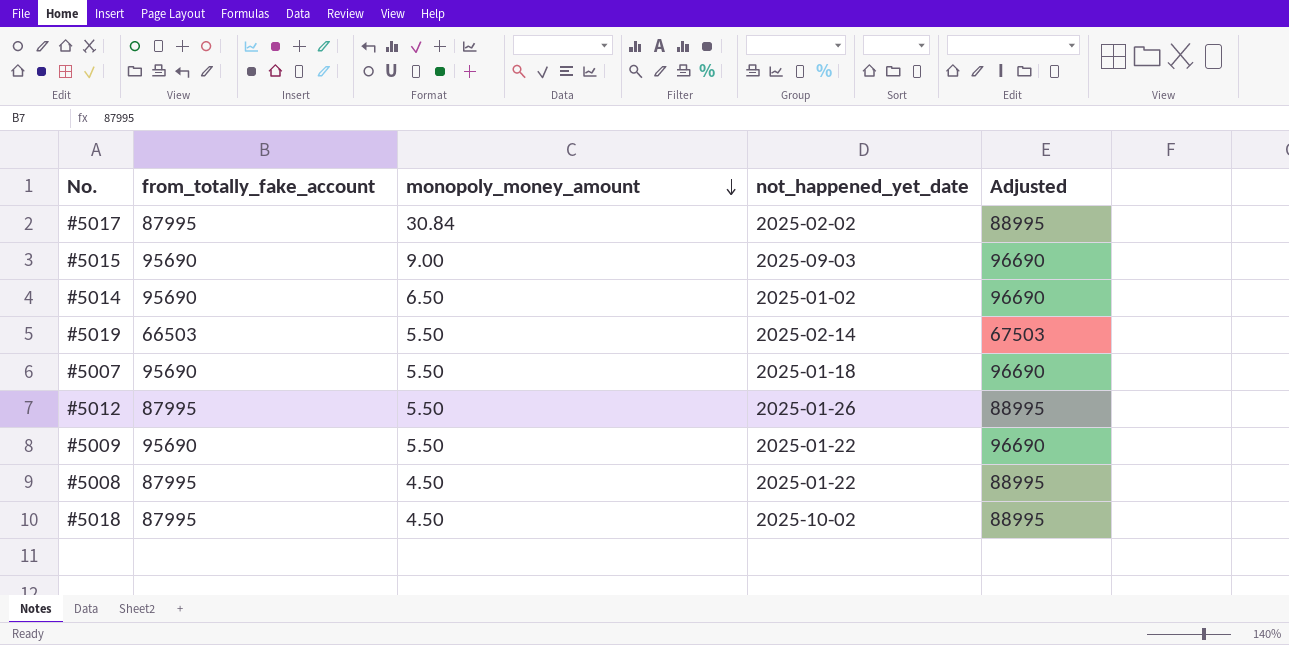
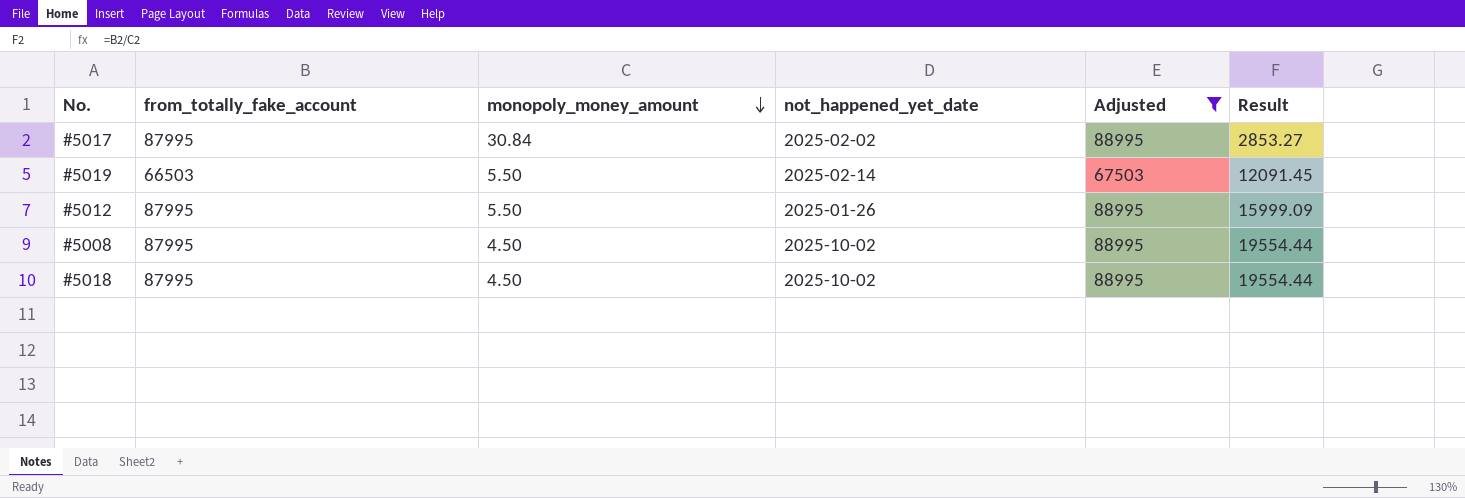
filter: none -> Adjusted != 96690
column Result | formula: none -> [from_totally_fake_account] / [monopoly_money_amount]
#5008 | not_happened_yet_date: 2025-01-22 -> 2025-10-02

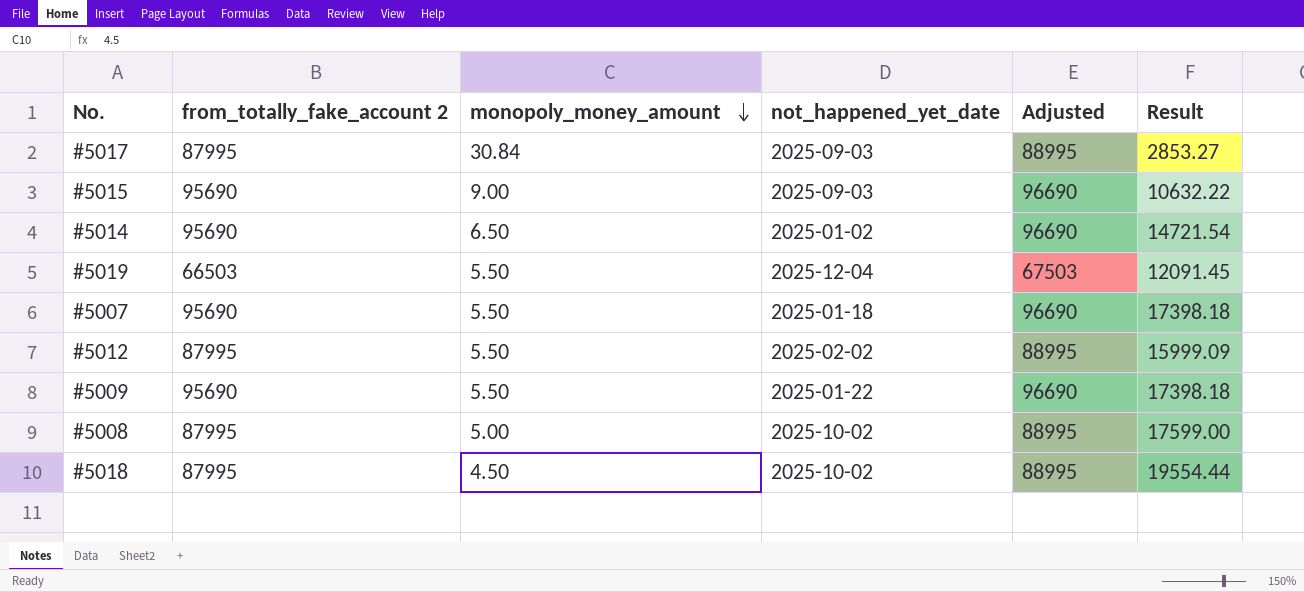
filter: Adjusted != 96690 -> none
column name: from_totally_fake_account -> from_totally_fake_account 2
#5017 | not_happened_yet_date: 2025-02-02 -> 2025-09-03
#5019 | not_happened_yet_date: 2025-02-14 -> 2025-12-04
#5012 | not_happened_yet_date: 2025-01-26 -> 2025-02-02
#5008 | monopoly_money_amount: 4.50 -> 5.00
#5008 | Result: 19554.44 -> 17599.00

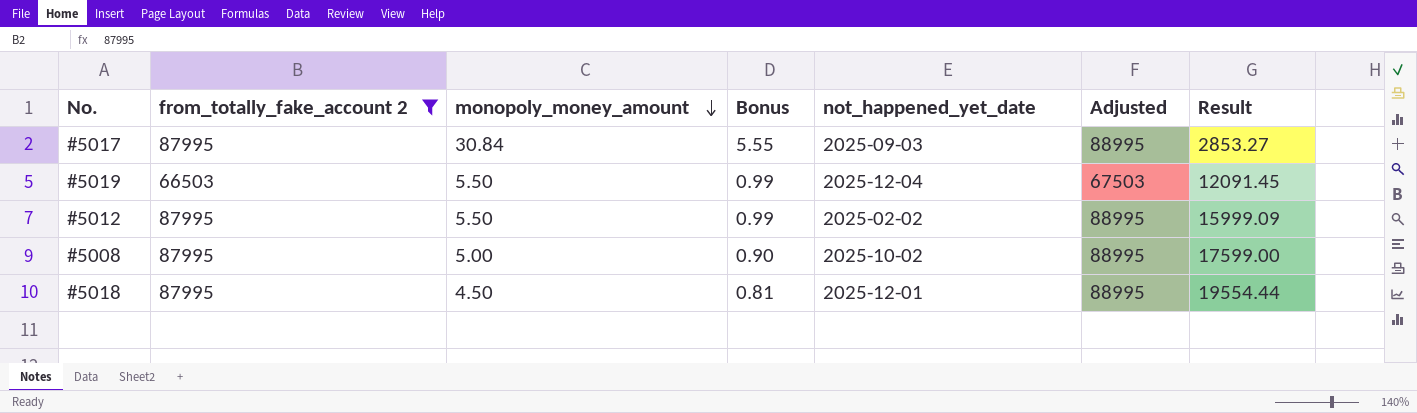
filter: none -> from_totally_fake_account 2 != 95690
column Bonus | formula: none -> [monopoly_money_amount] * 0.18
#5018 | not_happened_yet_date: 2025-10-02 -> 2025-12-01

